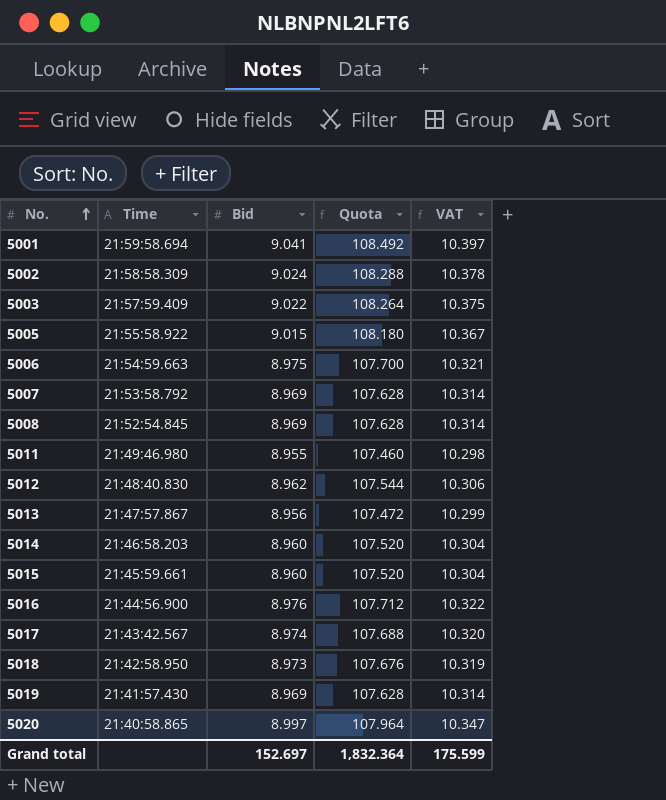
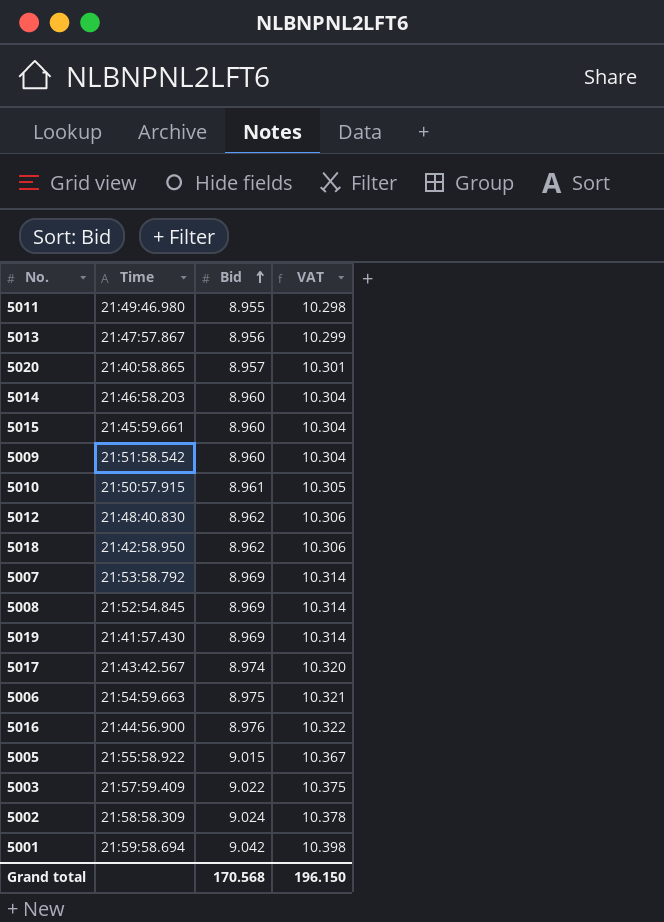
row order: No. ascending -> Bid ascending
column Quota | formula: [Bid] * 12 -> none
5020 | Bid: 8.997 -> 8.957
5020 | VAT: 10.347 -> 10.301
row 5009: none -> 21:51:58.542 | 8.960 | 10.304
row 5010: none -> 21:50:57.915 | 8.961 | 10.305
5018 | Bid: 8.973 -> 8.962
5018 | VAT: 10.319 -> 10.306
5001 | Bid: 9.041 -> 9.042
5001 | VAT: 10.397 -> 10.398
Grand total | Bid: 152.697 -> 170.568
Grand total | VAT: 175.599 -> 196.150

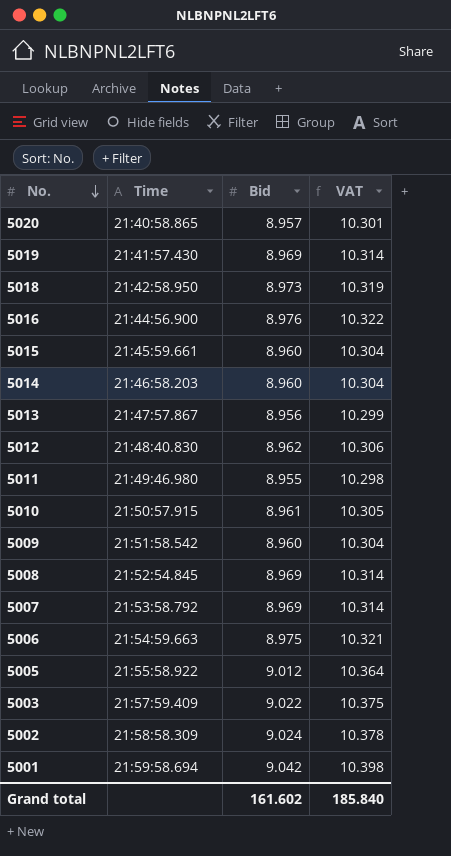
row order: Bid ascending -> No. descending
row 5017: 21:43:42.567 | 8.974 | 10.320 -> none
5018 | Bid: 8.962 -> 8.973
5018 | VAT: 10.306 -> 10.319
5005 | Bid: 9.015 -> 9.012
5005 | VAT: 10.367 -> 10.364
Grand total | Bid: 170.568 -> 161.602
Grand total | VAT: 196.150 -> 185.840

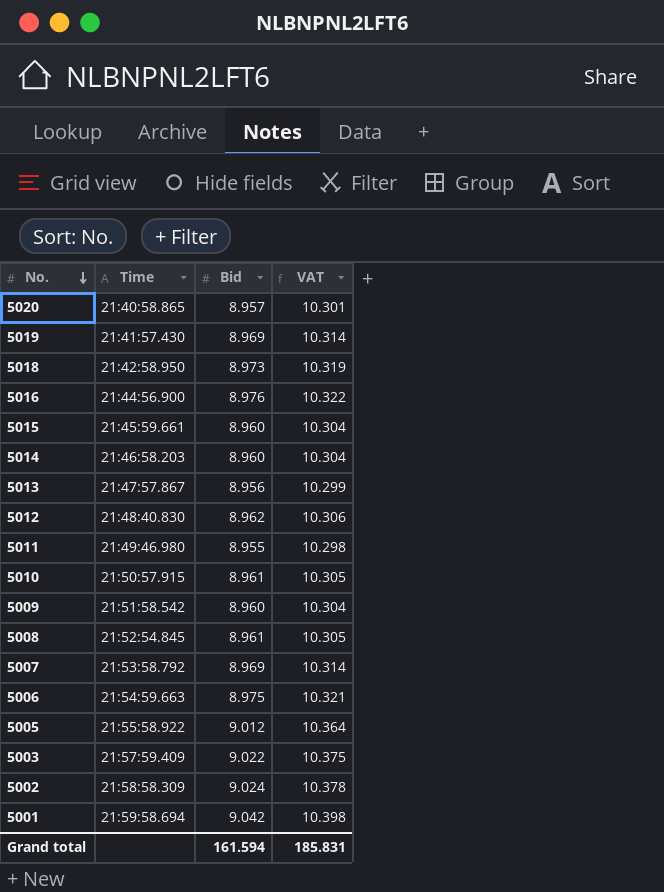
5008 | Bid: 8.969 -> 8.961
5008 | VAT: 10.314 -> 10.305
Grand total | Bid: 161.602 -> 161.594
Grand total | VAT: 185.840 -> 185.831

